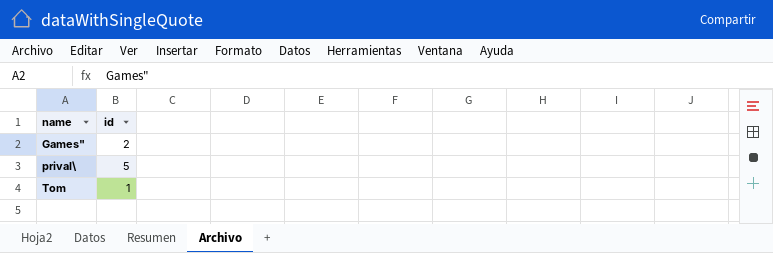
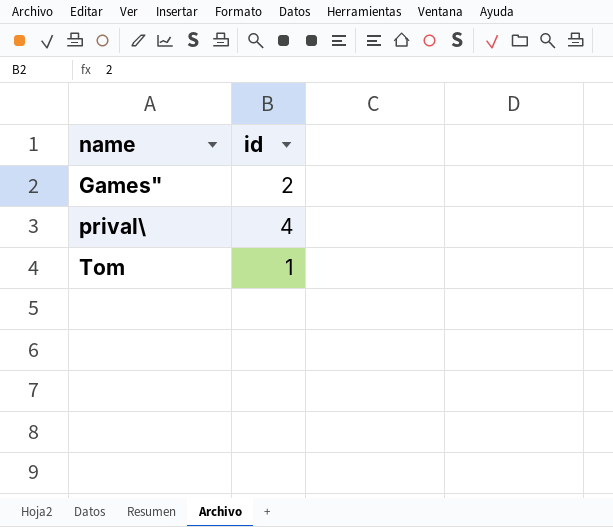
prival\ | id: 5 -> 4

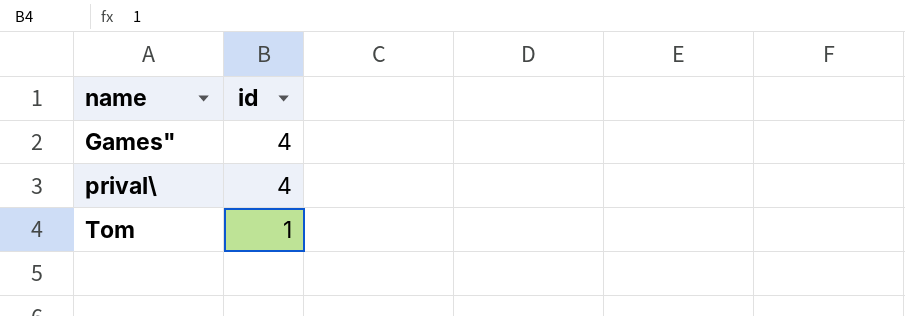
Games" | id: 2 -> 4

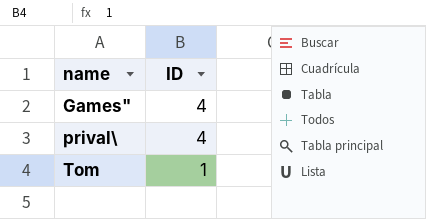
column name: id -> ID

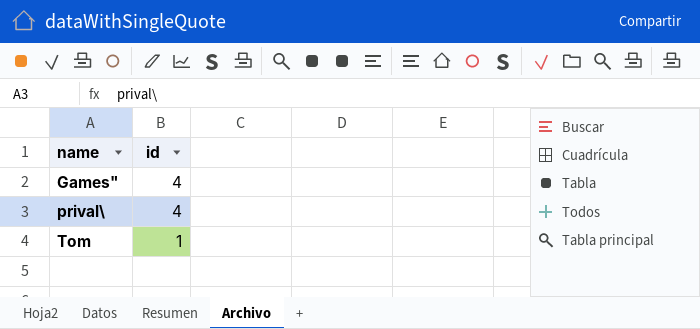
column name: ID -> id

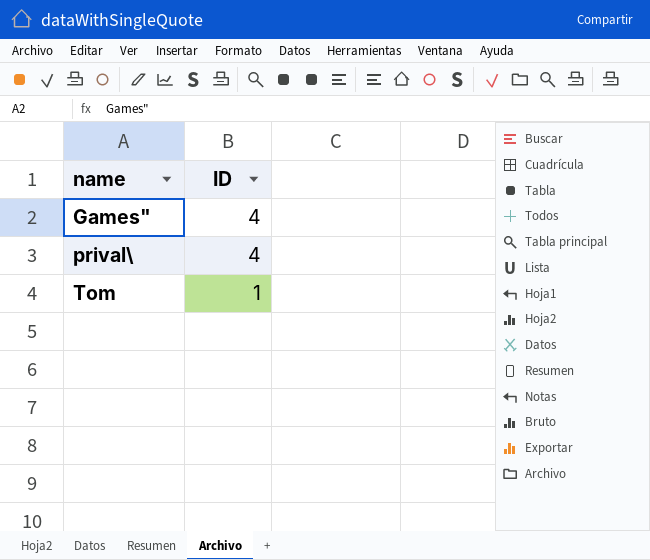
column name: id -> ID

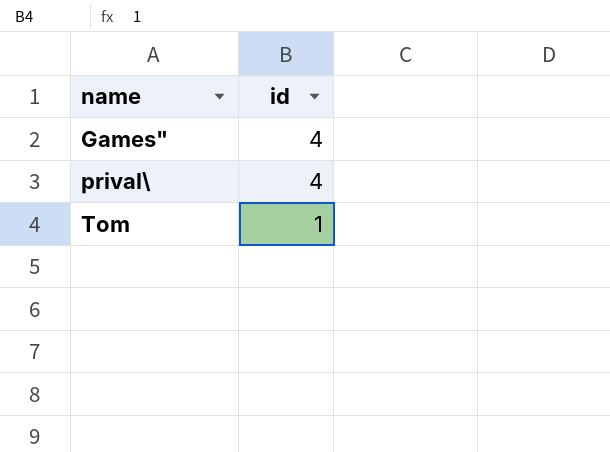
column name: ID -> id

